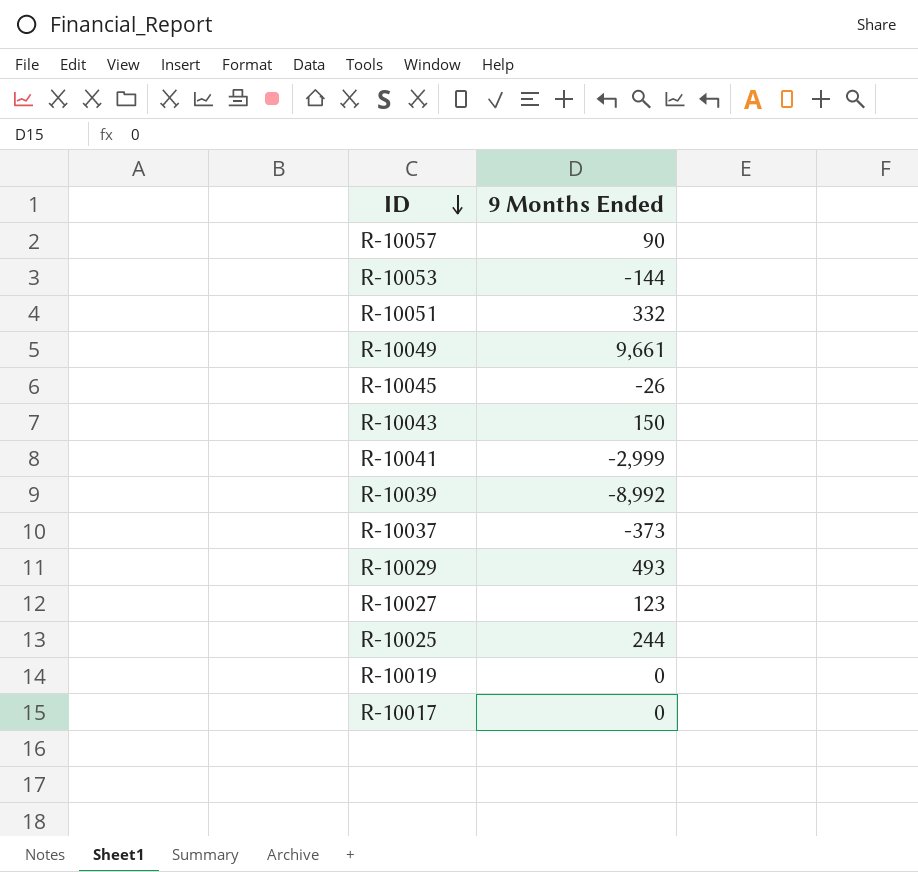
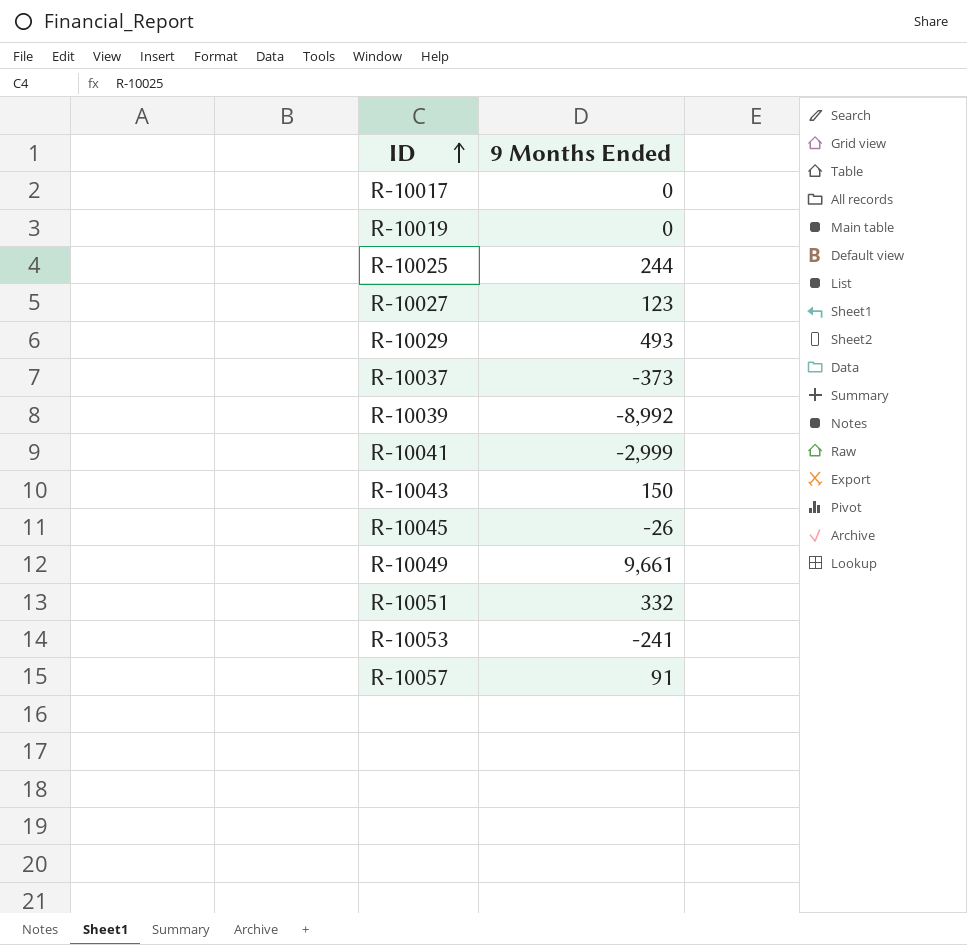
row order: ID descending -> ID ascending
R-10053 | 9 Months Ended: -144 -> -241
R-10057 | 9 Months Ended: 90 -> 91

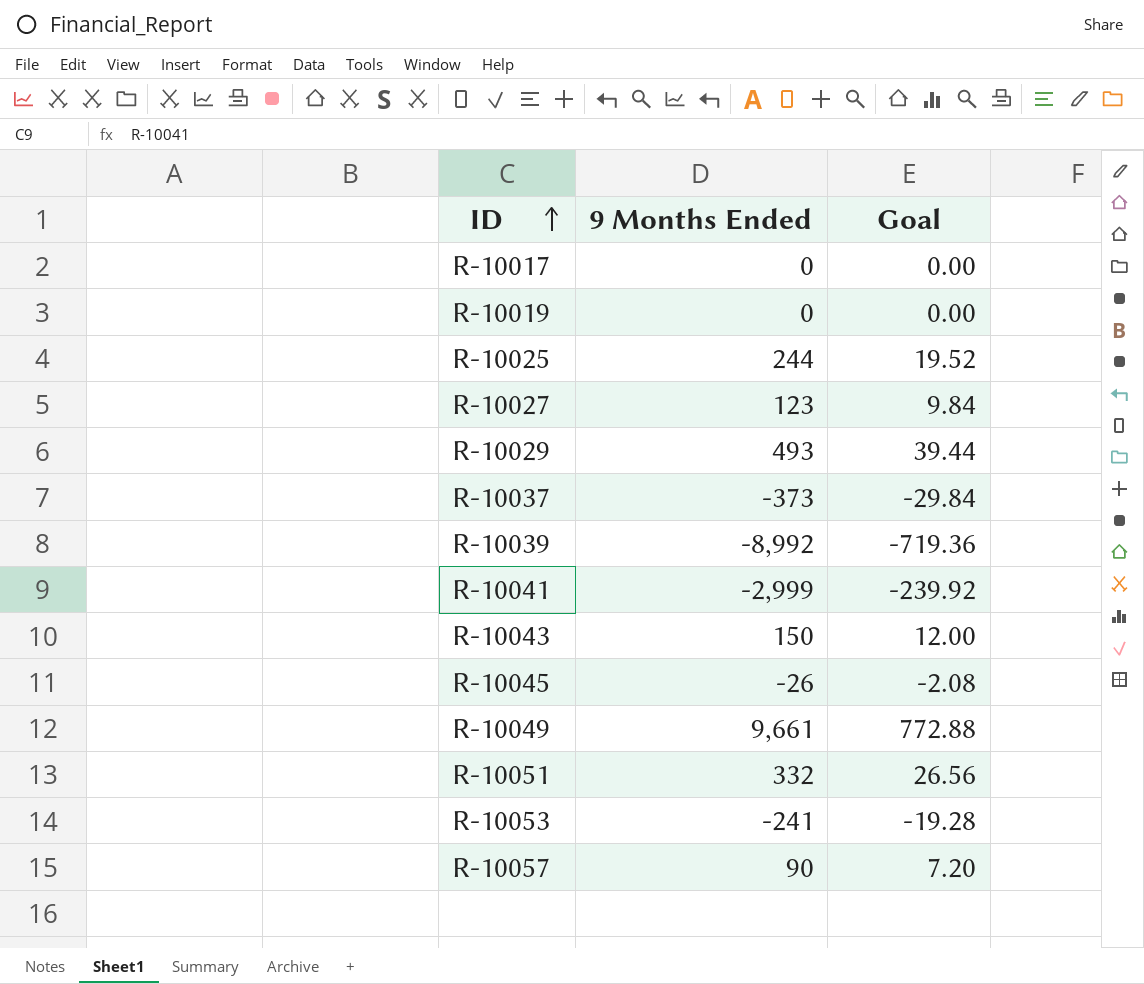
column Goal | formula: none -> [9 Months Ended] * 0.08
R-10057 | 9 Months Ended: 91 -> 90

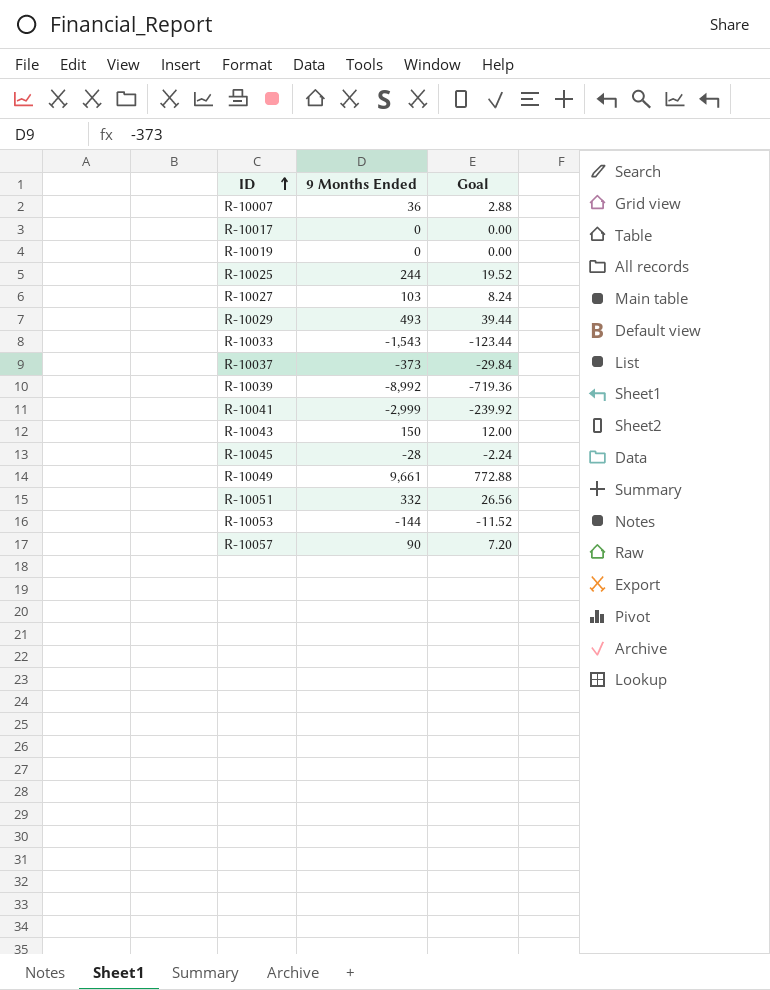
row R-10007: none -> 36 | 2.88
R-10027 | 9 Months Ended: 123 -> 103
R-10027 | Goal: 9.84 -> 8.24
row R-10033: none -> -1,543 | -123.44
R-10045 | 9 Months Ended: -26 -> -28
R-10045 | Goal: -2.08 -> -2.24
R-10053 | 9 Months Ended: -241 -> -144
R-10053 | Goal: -19.28 -> -11.52

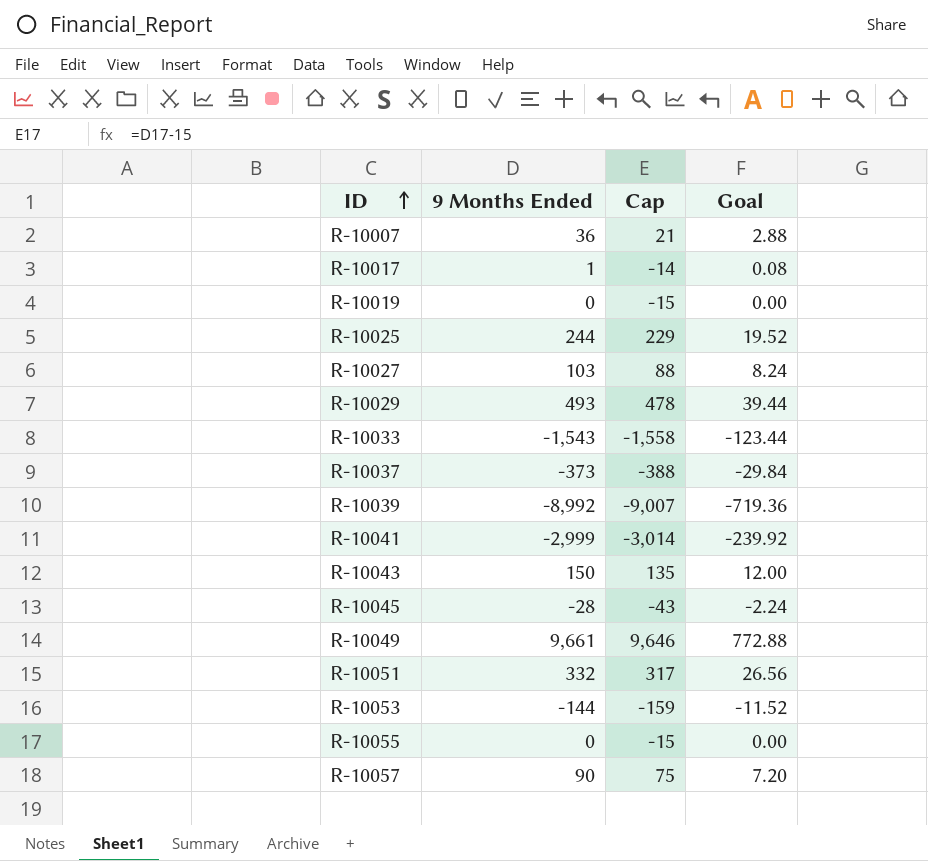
column Cap | formula: none -> [9 Months Ended] - 15
R-10017 | 9 Months Ended: 0 -> 1
R-10017 | Goal: 0.00 -> 0.08
row R-10055: none -> 0 | -15 | 0.00

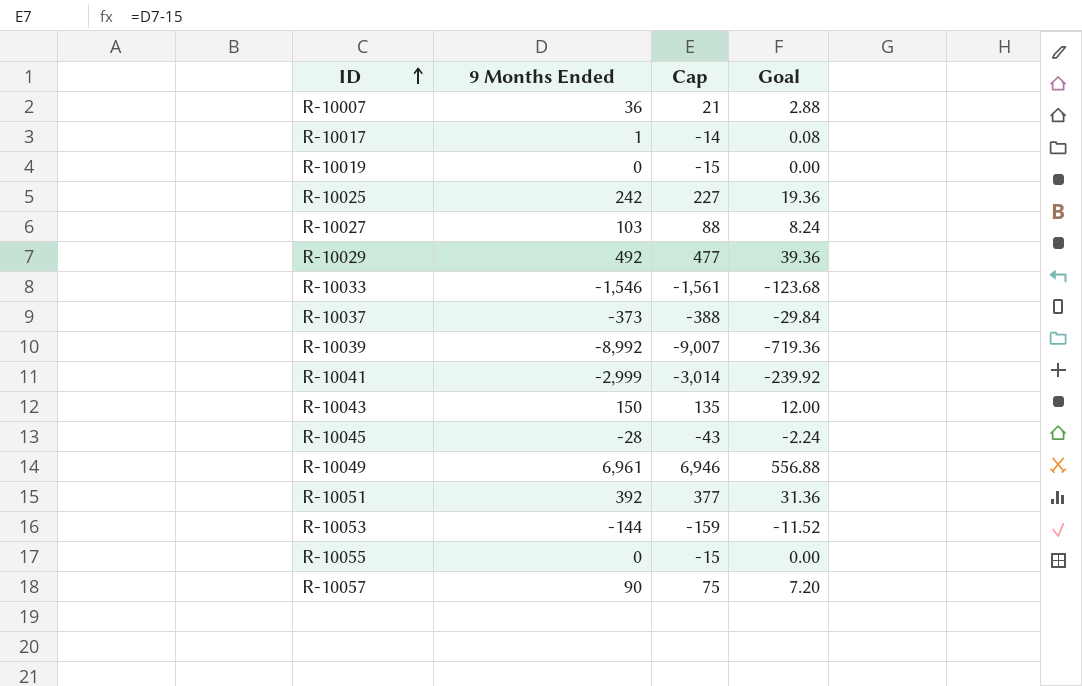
R-10025 | 9 Months Ended: 244 -> 242
R-10025 | Cap: 229 -> 227
R-10025 | Goal: 19.52 -> 19.36
R-10029 | 9 Months Ended: 493 -> 492
R-10029 | Cap: 478 -> 477
R-10029 | Goal: 39.44 -> 39.36
R-10033 | 9 Months Ended: -1,543 -> -1,546
R-10033 | Cap: -1,558 -> -1,561
R-10033 | Goal: -123.44 -> -123.68
R-10049 | 9 Months Ended: 9,661 -> 6,961
R-10049 | Cap: 9,646 -> 6,946
R-10049 | Goal: 772.88 -> 556.88
R-10051 | 9 Months Ended: 332 -> 392
R-10051 | Cap: 317 -> 377
R-10051 | Goal: 26.56 -> 31.36

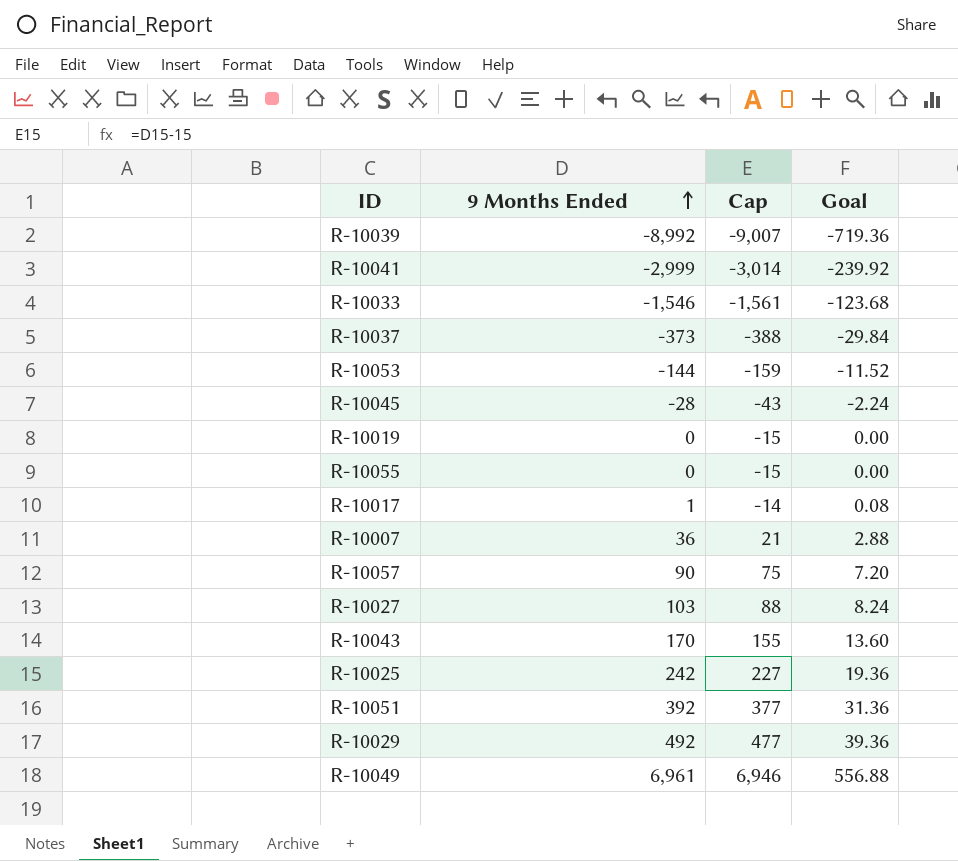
row order: ID ascending -> 9 Months Ended ascending
R-10043 | 9 Months Ended: 150 -> 170
R-10043 | Cap: 135 -> 155
R-10043 | Goal: 12.00 -> 13.60

